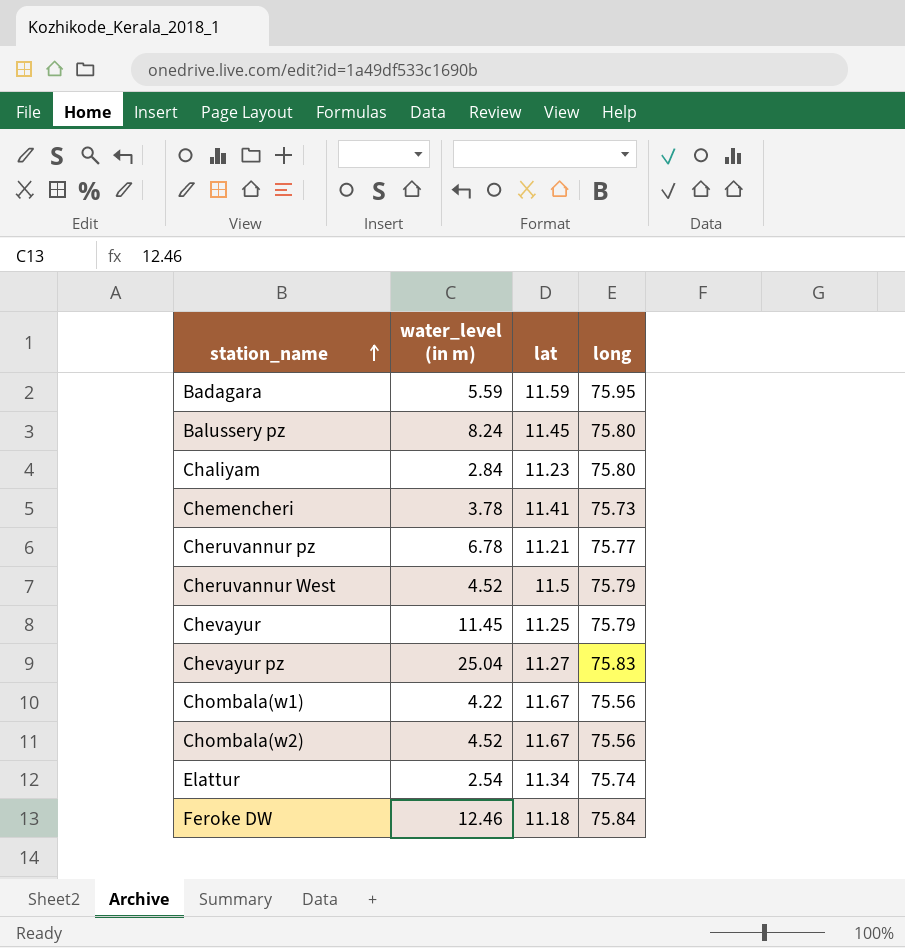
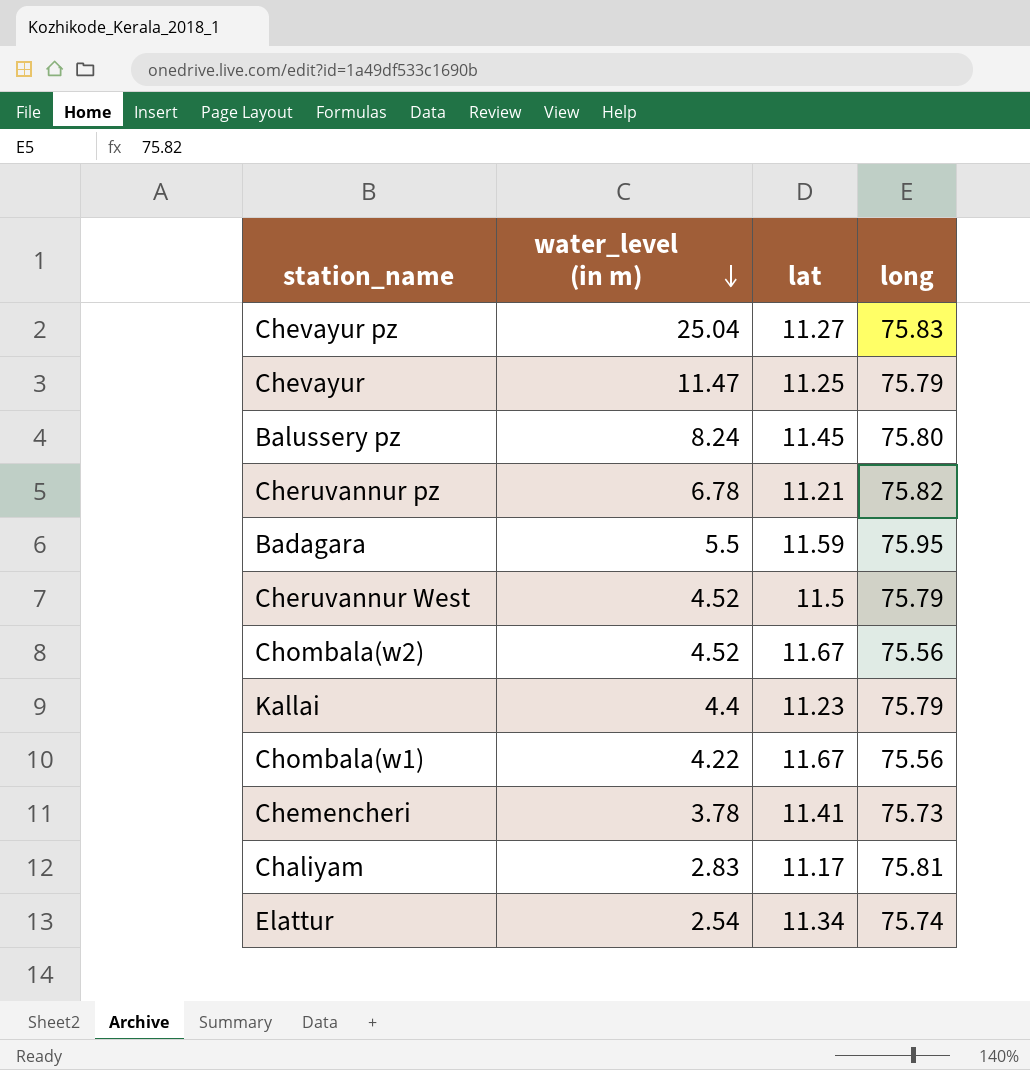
row order: station_name ascending -> water_level (in m) descending
row Feroke DW: 12.46 | 11.18 | 75.84 -> none
Chevayur | water_level (in m): 11.45 -> 11.47
Cheruvannur pz | long: 75.77 -> 75.82
Badagara | water_level (in m): 5.59 -> 5.5
row Kallai: none -> 4.4 | 11.23 | 75.79
Chaliyam | water_level (in m): 2.84 -> 2.83
Chaliyam | lat: 11.23 -> 11.17
Chaliyam | long: 75.80 -> 75.81

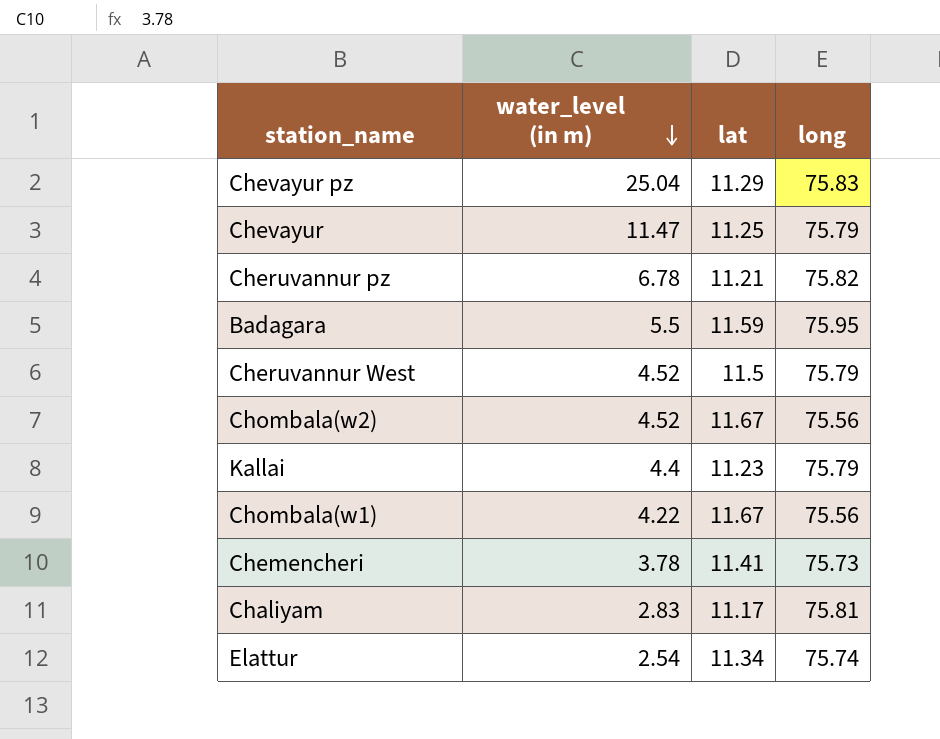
row Balussery pz: 8.24 | 11.45 | 75.80 -> none
Chevayur pz | lat: 11.27 -> 11.29

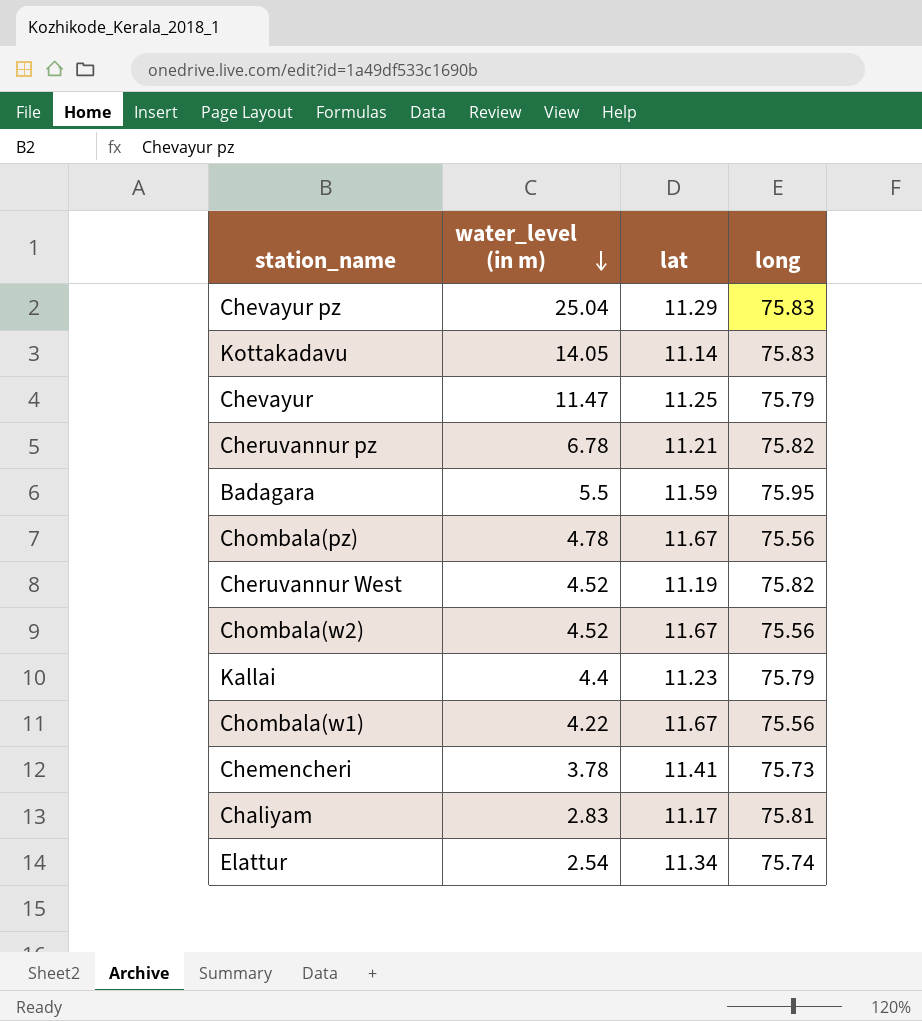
row Kottakadavu: none -> 14.05 | 11.14 | 75.83
row Chombala(pz): none -> 4.78 | 11.67 | 75.56
Cheruvannur West | lat: 11.5 -> 11.19
Cheruvannur West | long: 75.79 -> 75.82

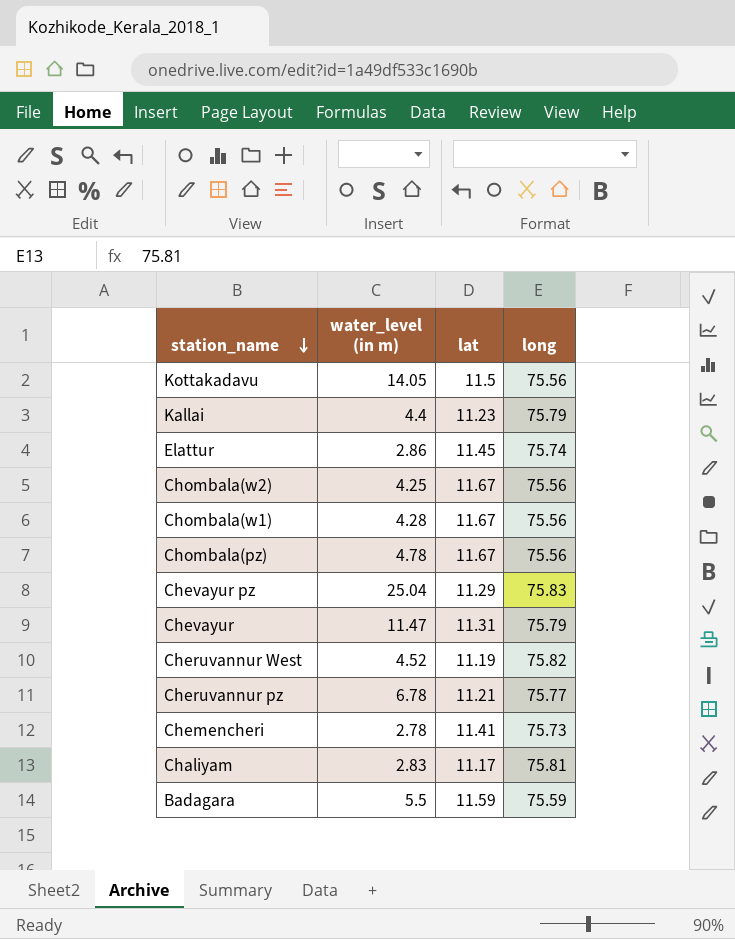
row order: water_level (in m) descending -> station_name descending
Kottakadavu | lat: 11.14 -> 11.5
Kottakadavu | long: 75.83 -> 75.56
Elattur | water_level (in m): 2.54 -> 2.86
Elattur | lat: 11.34 -> 11.45
Chombala(w2) | water_level (in m): 4.52 -> 4.25
Chombala(w1) | water_level (in m): 4.22 -> 4.28
Chevayur | lat: 11.25 -> 11.31
Cheruvannur pz | long: 75.82 -> 75.77
Chemencheri | water_level (in m): 3.78 -> 2.78
Badagara | long: 75.95 -> 75.59

